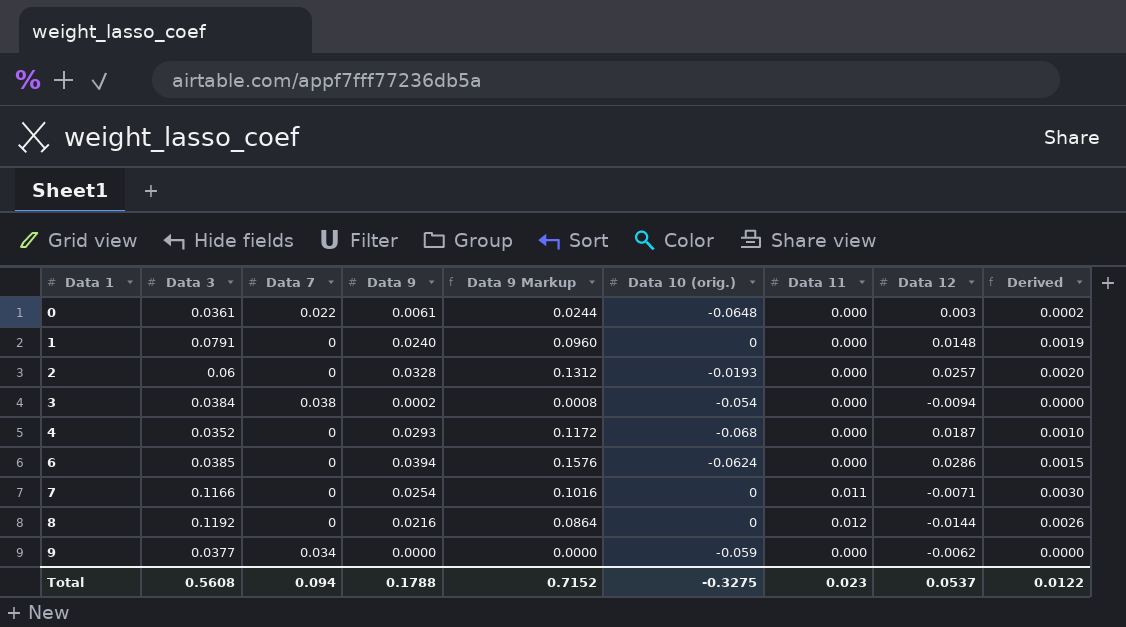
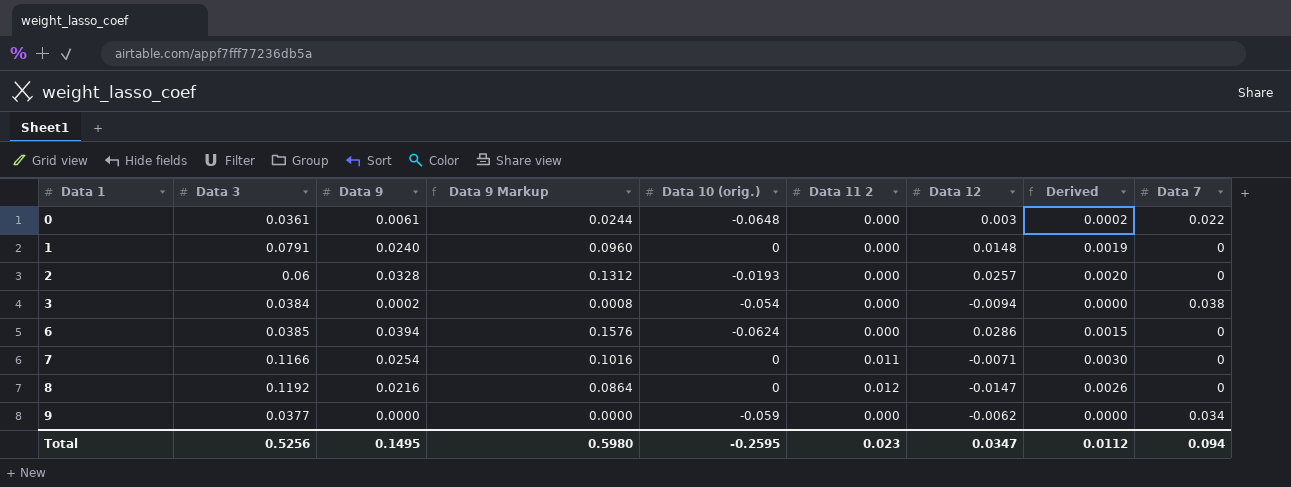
column name: Data 11 -> Data 11 2
column Data 7 | position: 3 -> 9
row 4: 0.0352 | 0 | 0.0293 | 0.1172 | -0.068 | 0.000 | 0.0187 | 0.0010 -> none
8 | Data 12: -0.0144 -> -0.0147
Total | Data 3: 0.5608 -> 0.5256
Total | Data 9: 0.1788 -> 0.1495
Total | Data 9 Markup: 0.7152 -> 0.5980
Total | Data 10 (orig.): -0.3275 -> -0.2595
Total | Data 12: 0.0537 -> 0.0347
Total | Derived: 0.0122 -> 0.0112

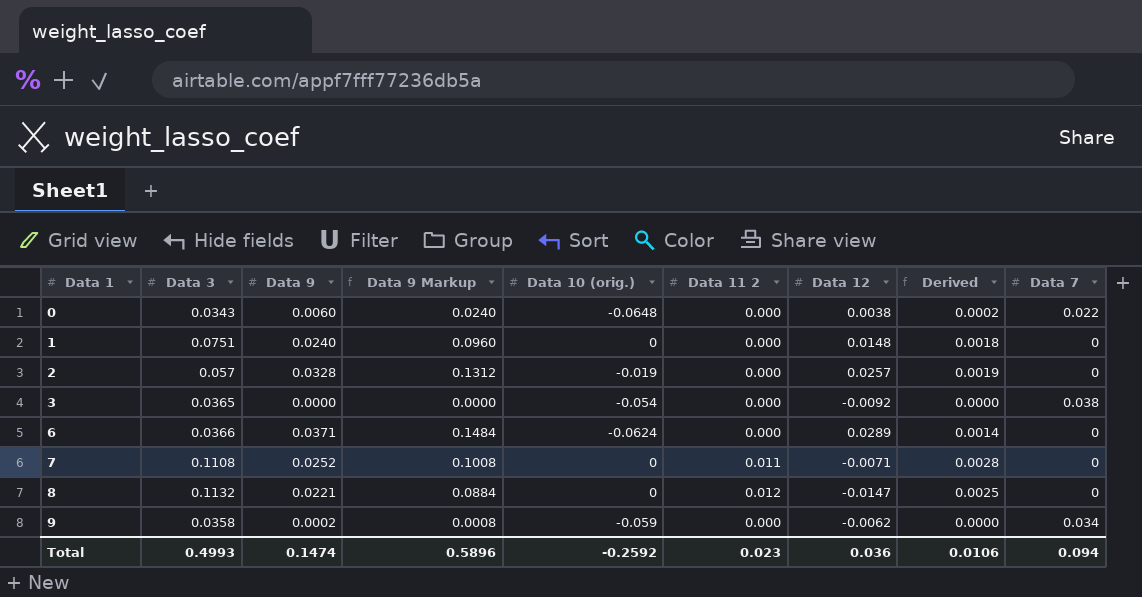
0 | Data 3: 0.0361 -> 0.0343
0 | Data 9: 0.0061 -> 0.0060
0 | Data 9 Markup: 0.0244 -> 0.0240
0 | Data 12: 0.003 -> 0.0038
1 | Data 3: 0.0791 -> 0.0751
1 | Derived: 0.0019 -> 0.0018
2 | Data 3: 0.06 -> 0.057
2 | Data 10 (orig.): -0.0193 -> -0.019
2 | Derived: 0.0020 -> 0.0019
3 | Data 3: 0.0384 -> 0.0365
3 | Data 9: 0.0002 -> 0.0000
3 | Data 9 Markup: 0.0008 -> 0.0000
3 | Data 12: -0.0094 -> -0.0092
6 | Data 3: 0.0385 -> 0.0366
6 | Data 9: 0.0394 -> 0.0371
6 | Data 9 Markup: 0.1576 -> 0.1484
6 | Data 12: 0.0286 -> 0.0289
6 | Derived: 0.0015 -> 0.0014
7 | Data 3: 0.1166 -> 0.1108
7 | Data 9: 0.0254 -> 0.0252
7 | Data 9 Markup: 0.1016 -> 0.1008
7 | Derived: 0.0030 -> 0.0028
8 | Data 3: 0.1192 -> 0.1132
8 | Data 9: 0.0216 -> 0.0221
8 | Data 9 Markup: 0.0864 -> 0.0884
8 | Derived: 0.0026 -> 0.0025
9 | Data 3: 0.0377 -> 0.0358
9 | Data 9: 0.0000 -> 0.0002
9 | Data 9 Markup: 0.0000 -> 0.0008
Total | Data 3: 0.5256 -> 0.4993
Total | Data 9: 0.1495 -> 0.1474
Total | Data 9 Markup: 0.5980 -> 0.5896
Total | Data 10 (orig.): -0.2595 -> -0.2592
Total | Data 12: 0.0347 -> 0.036
Total | Derived: 0.0112 -> 0.0106

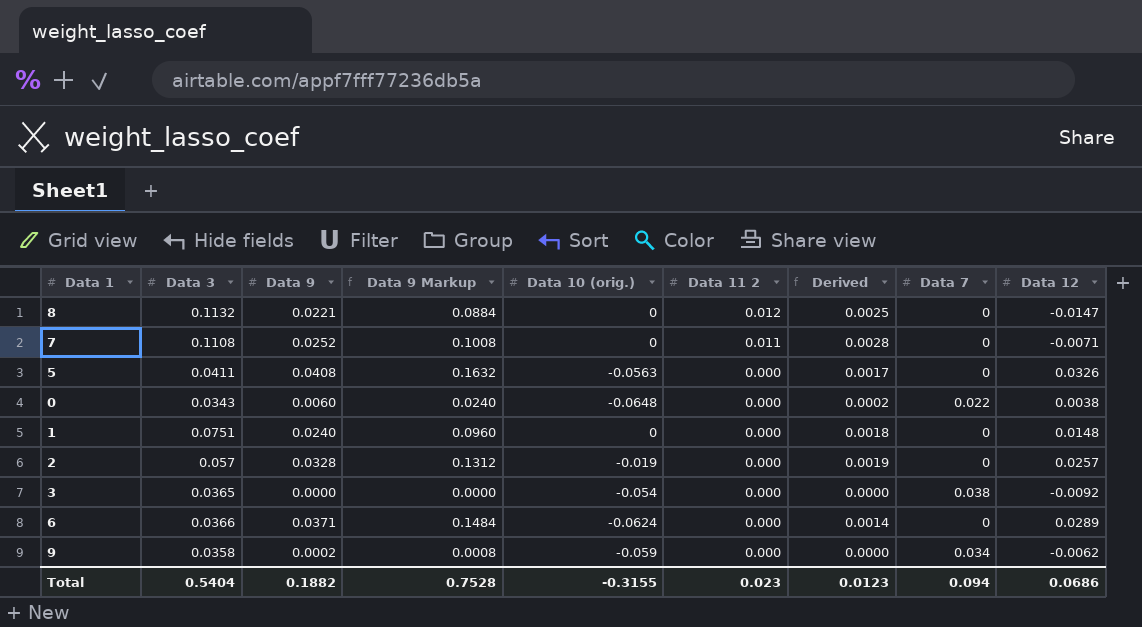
row order: Data 1 ascending -> Data 11 2 descending
column Data 12 | position: 7 -> 9
row 5: none -> 0.0411 | 0.0408 | 0.1632 | -0.0563 | 0.000 | 0.0017 | 0 | 0.0326
Total | Data 3: 0.4993 -> 0.5404
Total | Data 9: 0.1474 -> 0.1882
Total | Data 9 Markup: 0.5896 -> 0.7528
Total | Data 10 (orig.): -0.2592 -> -0.3155
Total | Derived: 0.0106 -> 0.0123
Total | Data 12: 0.036 -> 0.0686

